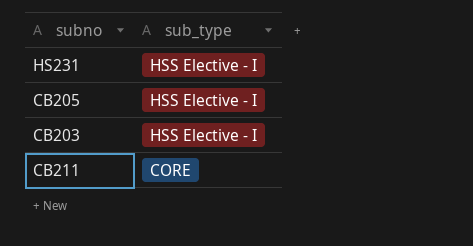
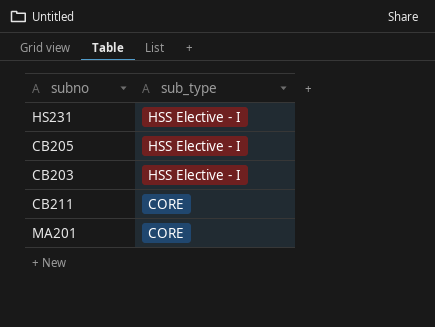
row MA201: none -> CORE

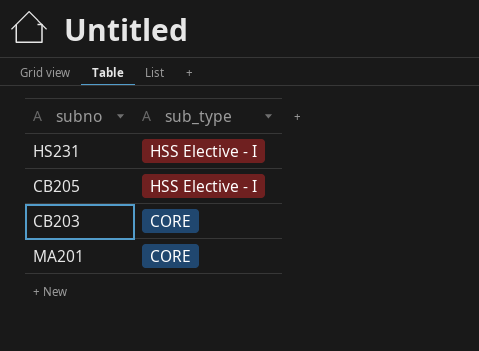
row CB211: CORE -> none
CB203 | sub_type: HSS Elective - I -> CORE

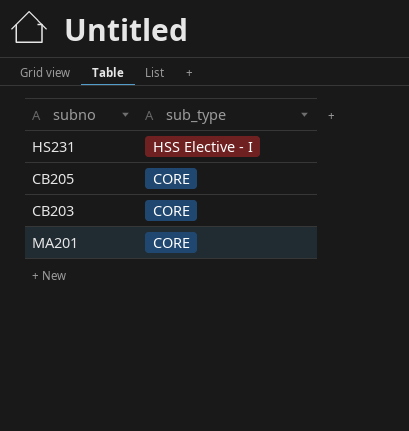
CB205 | sub_type: HSS Elective - I -> CORE

